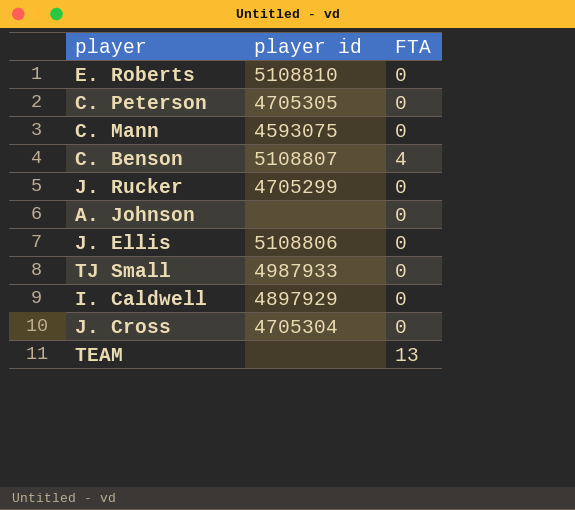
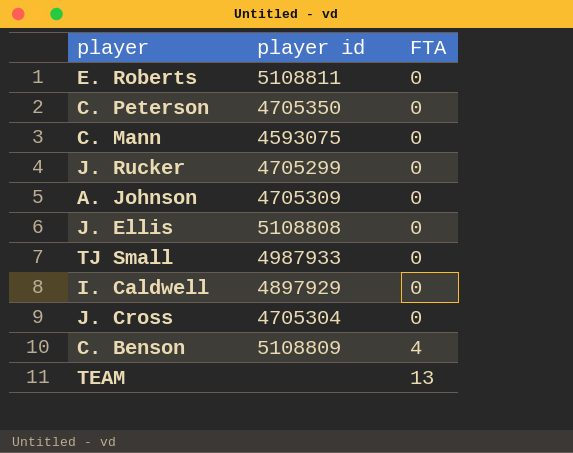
row order: none -> FTA ascending
E. Roberts | player id: 5108810 -> 5108811
C. Peterson | player id: 4705305 -> 4705350
A. Johnson | player id: none -> 4705309
J. Ellis | player id: 5108806 -> 5108808
C. Benson | player id: 5108807 -> 5108809

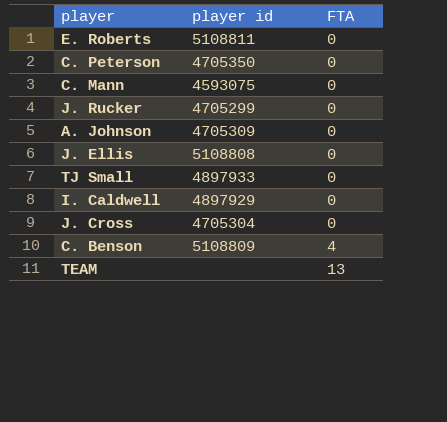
TJ Small | player id: 4987933 -> 4897933

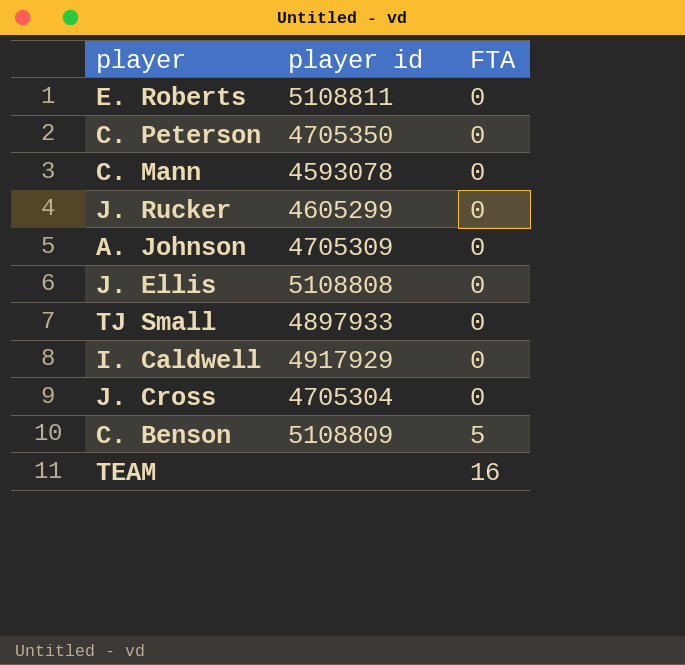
C. Mann | player id: 4593075 -> 4593078
J. Rucker | player id: 4705299 -> 4605299
I. Caldwell | player id: 4897929 -> 4917929
C. Benson | FTA: 4 -> 5
TEAM | FTA: 13 -> 16

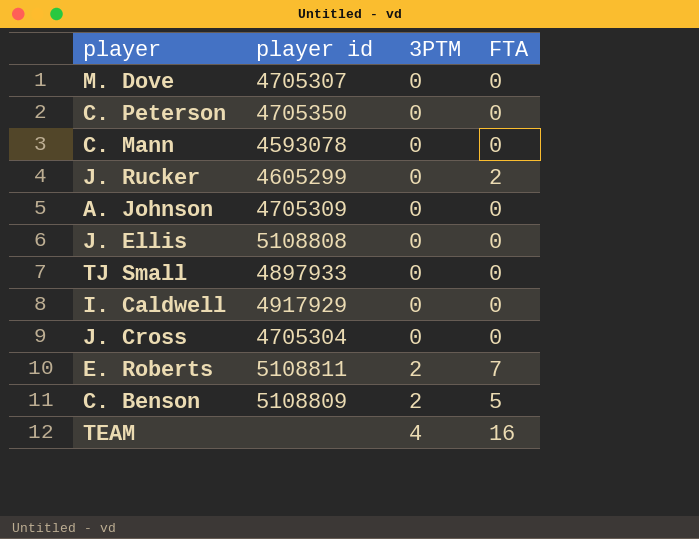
row order: FTA ascending -> 3PTM ascending
column 3PTM | position: none -> 3
row M. Dove: none -> 4705307 | 0 | 0
J. Rucker | FTA: 0 -> 2
E. Roberts | FTA: 0 -> 7

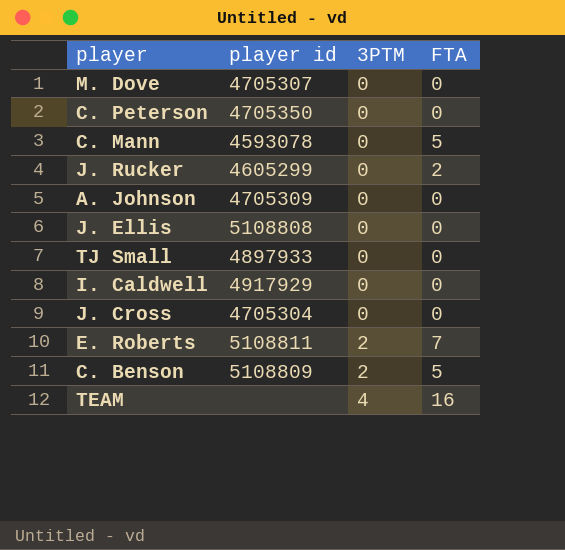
C. Mann | FTA: 0 -> 5

